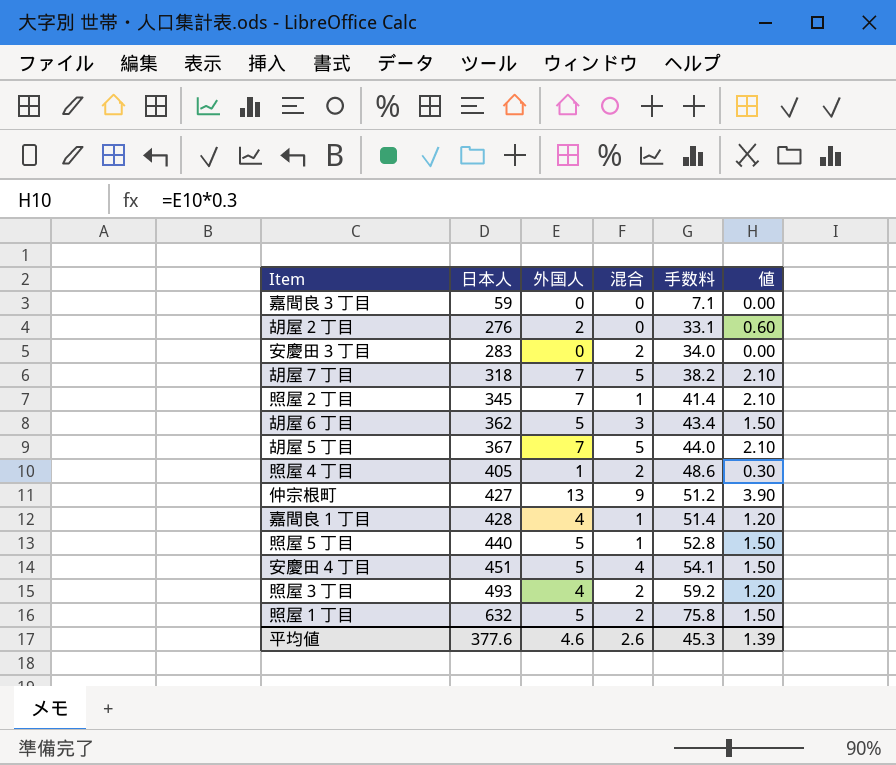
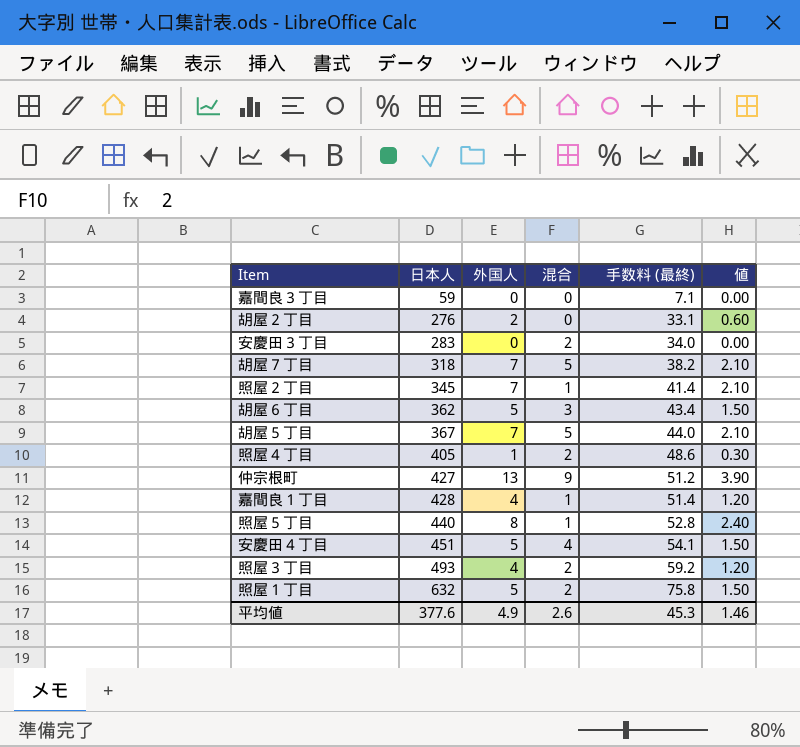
column name: 手数料 -> 手数料 (最終)
照屋５丁目 | 外国人: 5 -> 8
照屋５丁目 | 値: 1.50 -> 2.40
平均値 | 外国人: 4.6 -> 4.9
平均値 | 値: 1.39 -> 1.46

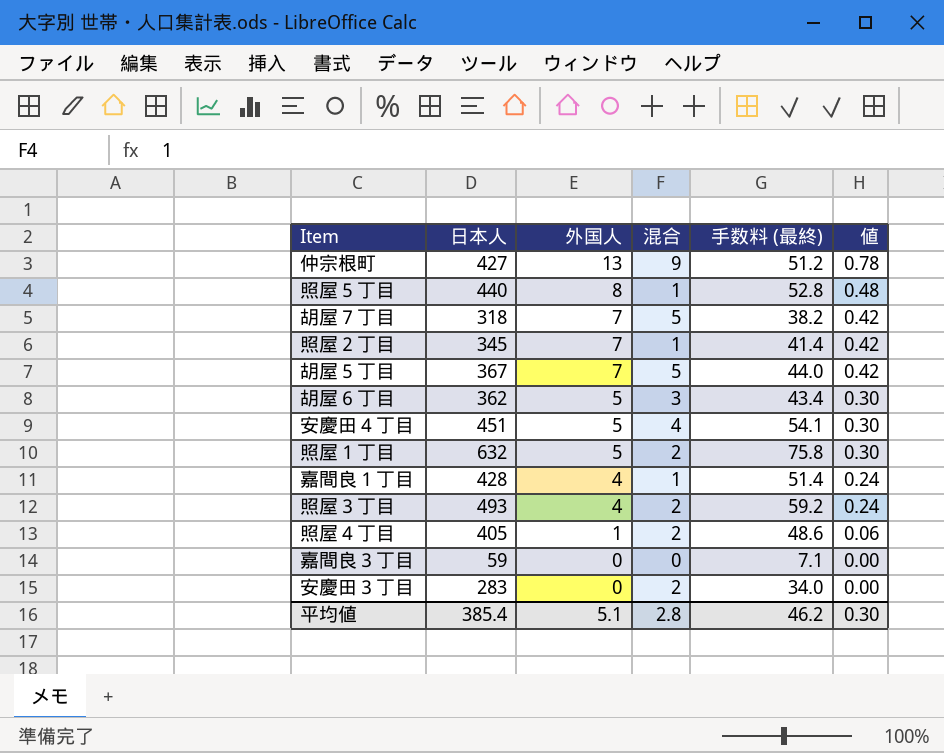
row order: 日本人 ascending -> 外国人 descending
column 値 | formula: [外国人] * 0.3 -> [外国人] * 0.06
row 胡屋２丁目: 276 | 2 | 0 | 33.1 | 0.60 -> none
平均値 | 日本人: 377.6 -> 385.4
平均値 | 外国人: 4.9 -> 5.1
平均値 | 混合: 2.6 -> 2.8
平均値 | 手数料 (最終): 45.3 -> 46.2
平均値 | 値: 1.46 -> 0.30

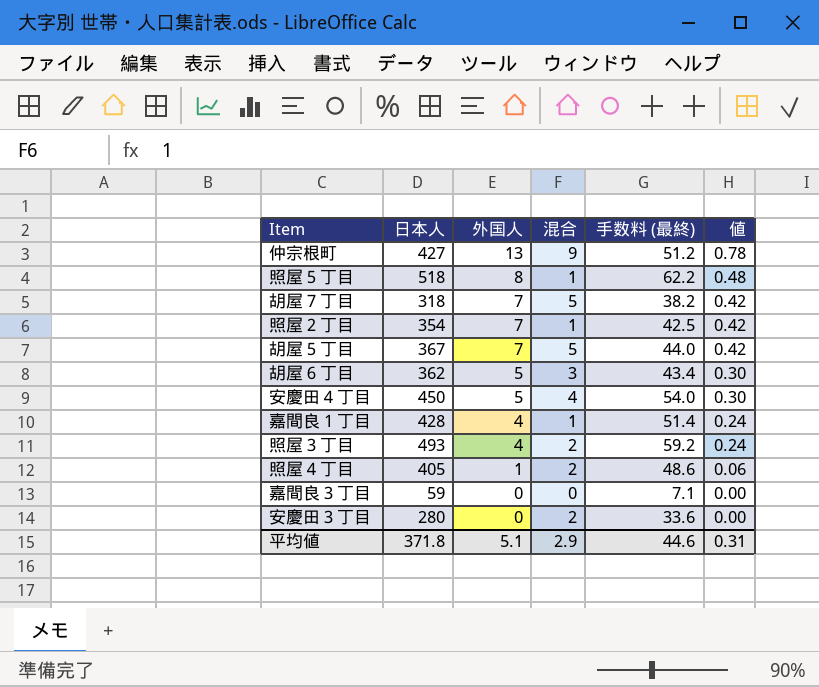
row 照屋１丁目: 632 | 5 | 2 | 75.8 | 0.30 -> none
照屋５丁目 | 日本人: 440 -> 518
照屋５丁目 | 手数料 (最終): 52.8 -> 62.2
照屋２丁目 | 日本人: 345 -> 354
照屋２丁目 | 手数料 (最終): 41.4 -> 42.5
安慶田４丁目 | 日本人: 451 -> 450
安慶田４丁目 | 手数料 (最終): 54.1 -> 54.0
安慶田３丁目 | 日本人: 283 -> 280
安慶田３丁目 | 手数料 (最終): 34.0 -> 33.6
平均値 | 日本人: 385.4 -> 371.8
平均値 | 混合: 2.8 -> 2.9
平均値 | 手数料 (最終): 46.2 -> 44.6
平均値 | 値: 0.30 -> 0.31

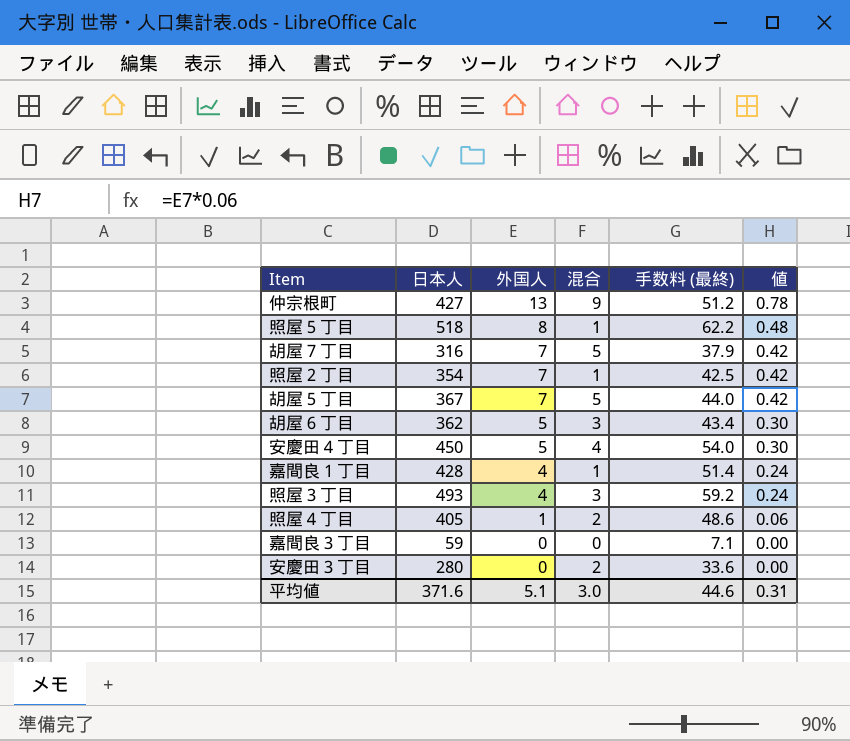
胡屋７丁目 | 日本人: 318 -> 316
胡屋７丁目 | 手数料 (最終): 38.2 -> 37.9
照屋３丁目 | 混合: 2 -> 3
平均値 | 日本人: 371.8 -> 371.6
平均値 | 混合: 2.9 -> 3.0

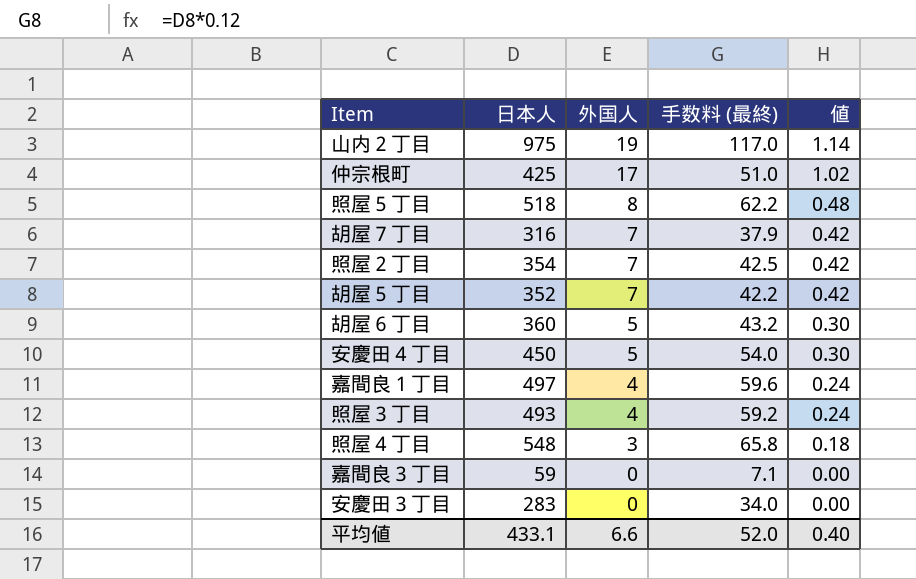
column 混合 | position: 4 -> none
row 山内２丁目: none -> 975 | 19 | 117.0 | 1.14
仲宗根町 | 日本人: 427 -> 425
仲宗根町 | 外国人: 13 -> 17
仲宗根町 | 手数料 (最終): 51.2 -> 51.0
仲宗根町 | 値: 0.78 -> 1.02
胡屋５丁目 | 日本人: 367 -> 352
胡屋５丁目 | 手数料 (最終): 44.0 -> 42.2
胡屋６丁目 | 日本人: 362 -> 360
胡屋６丁目 | 手数料 (最終): 43.4 -> 43.2
嘉間良１丁目 | 日本人: 428 -> 497
嘉間良１丁目 | 手数料 (最終): 51.4 -> 59.6
照屋４丁目 | 日本人: 405 -> 548
照屋４丁目 | 外国人: 1 -> 3
照屋４丁目 | 手数料 (最終): 48.6 -> 65.8
照屋４丁目 | 値: 0.06 -> 0.18
安慶田３丁目 | 日本人: 280 -> 283
安慶田３丁目 | 手数料 (最終): 33.6 -> 34.0
平均値 | 日本人: 371.6 -> 433.1
平均値 | 外国人: 5.1 -> 6.6
平均値 | 手数料 (最終): 44.6 -> 52.0
平均値 | 値: 0.31 -> 0.40

